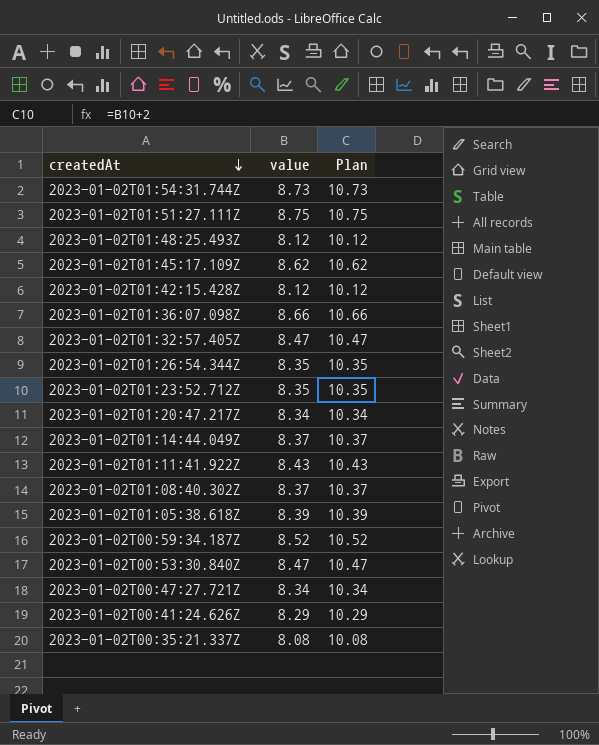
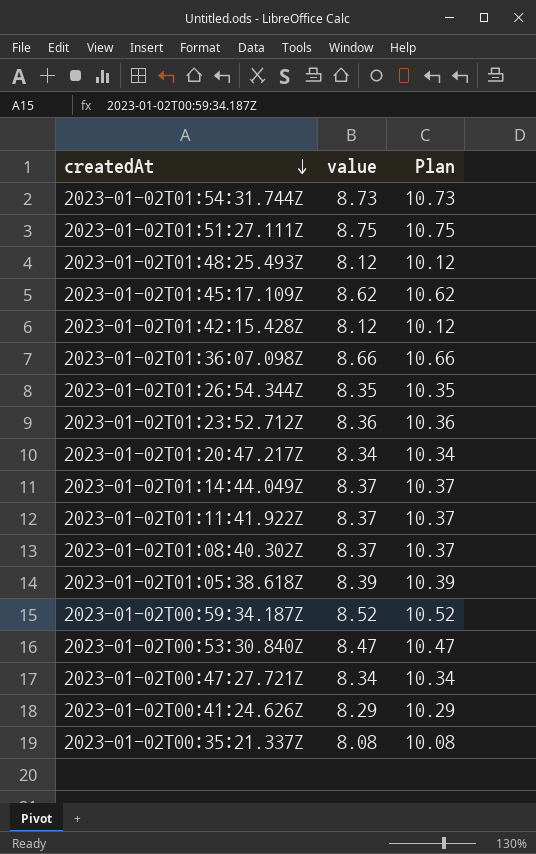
row 2023-01-02T01:32:57.405Z: 8.47 | 10.47 -> none
2023-01-02T01:23:52.712Z | value: 8.35 -> 8.36
2023-01-02T01:23:52.712Z | Plan: 10.35 -> 10.36
2023-01-02T01:11:41.922Z | value: 8.43 -> 8.37
2023-01-02T01:11:41.922Z | Plan: 10.43 -> 10.37

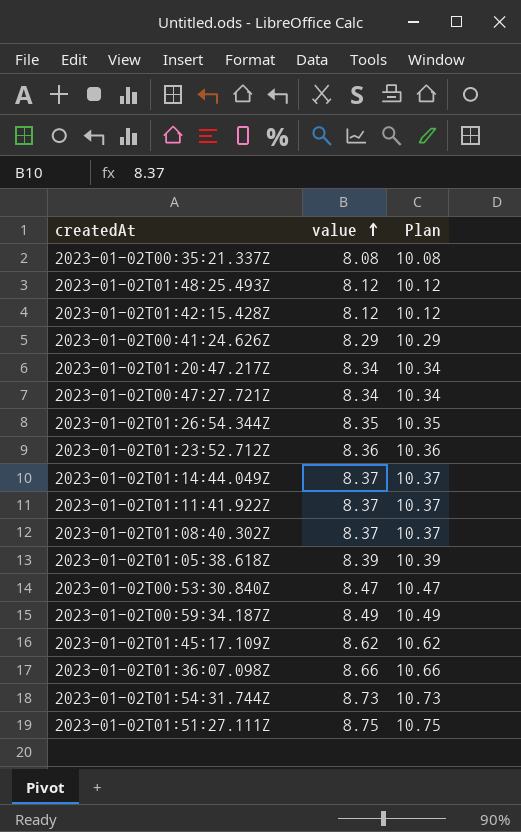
row order: createdAt descending -> value ascending
2023-01-02T00:59:34.187Z | value: 8.52 -> 8.49
2023-01-02T00:59:34.187Z | Plan: 10.52 -> 10.49

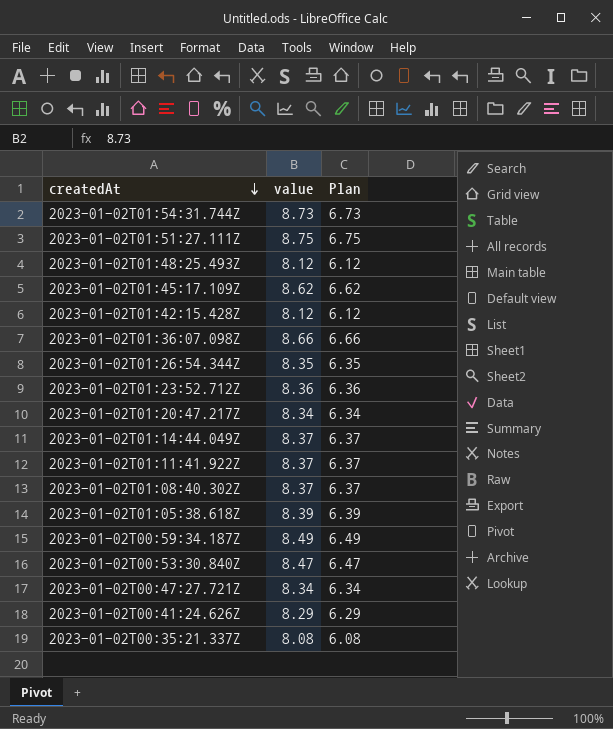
row order: value ascending -> createdAt descending
column Plan | formula: [value] + 2 -> [value] - 2

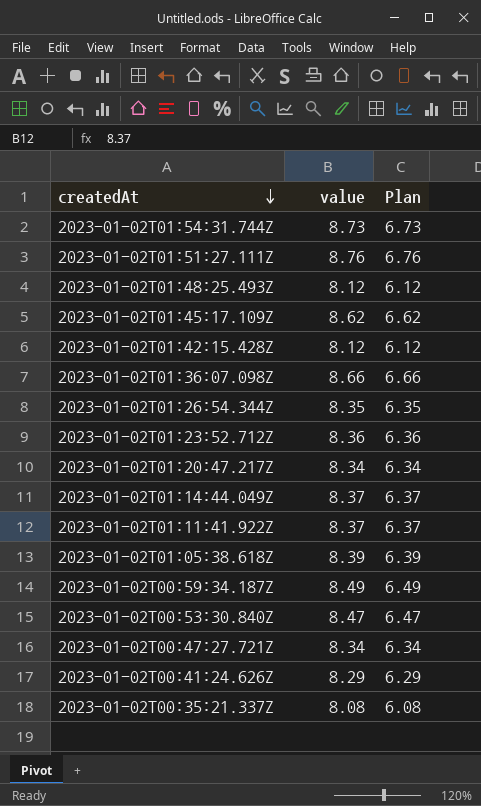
row 2023-01-02T01:08:40.302Z: 8.37 | 6.37 -> none
2023-01-02T01:51:27.111Z | value: 8.75 -> 8.76
2023-01-02T01:51:27.111Z | Plan: 6.75 -> 6.76

